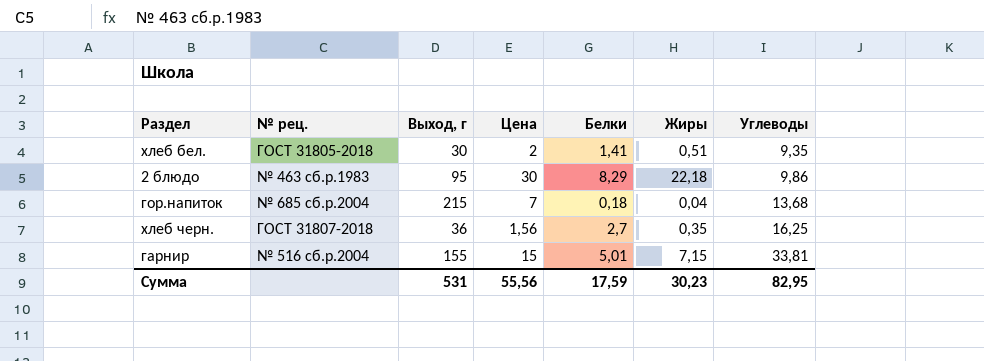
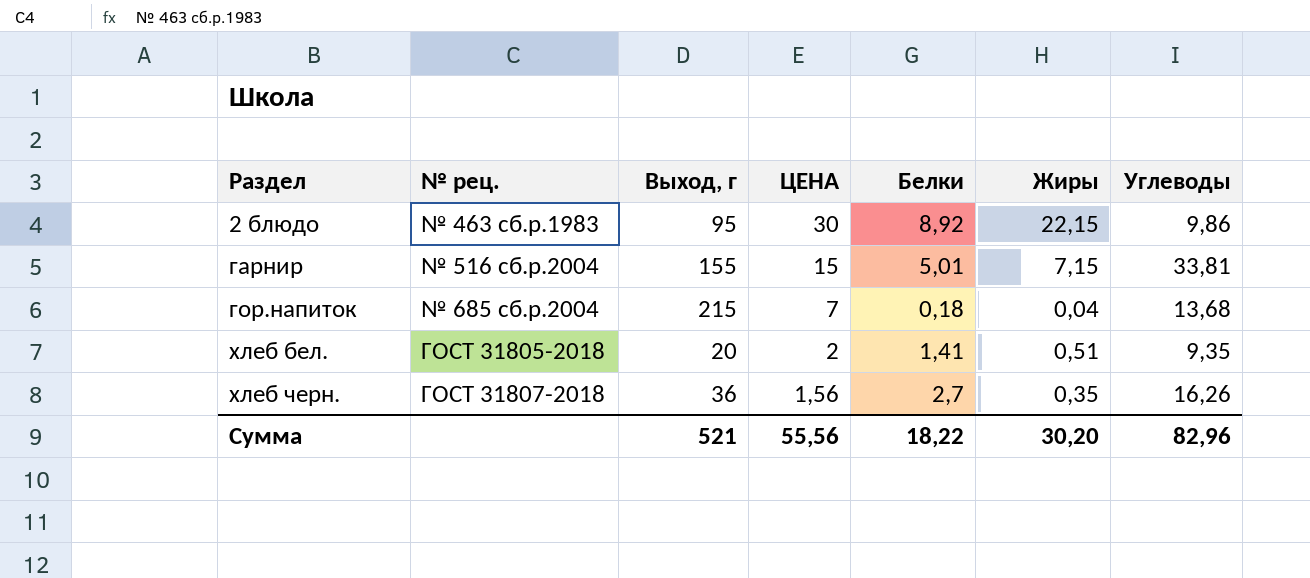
row order: Углеводы ascending -> Раздел ascending
column name: Цена -> ЦЕНА
2 блюдо | Белки: 8,29 -> 8,92
2 блюдо | Жиры: 22,18 -> 22,15
хлеб бел. | Выход, г: 30 -> 20
хлеб черн. | Углеводы: 16,25 -> 16,26
Сумма | Выход, г: 531 -> 521
Сумма | Белки: 17,59 -> 18,22
Сумма | Жиры: 30,23 -> 30,20
Сумма | Углеводы: 82,95 -> 82,96

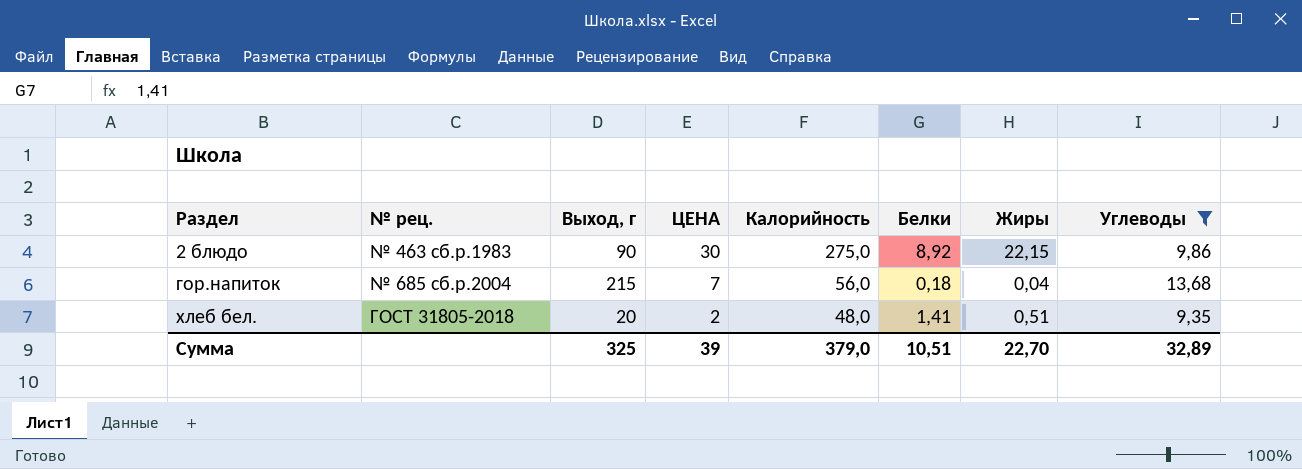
filter: none -> Углеводы <= 13,68
column Калорийность | position: none -> 5
2 блюдо | Выход, г: 95 -> 90
Сумма | Выход, г: 521 -> 325
Сумма | ЦЕНА: 55,56 -> 39
Сумма | Белки: 18,22 -> 10,51
Сумма | Жиры: 30,20 -> 22,70
Сумма | Углеводы: 82,96 -> 32,89

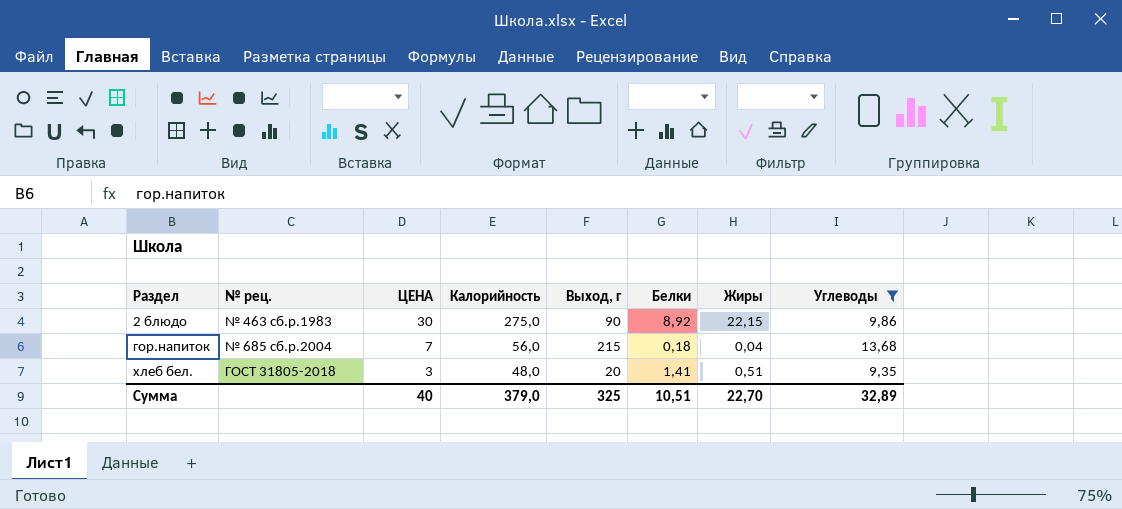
column Выход, г | position: 3 -> 5
хлеб бел. | ЦЕНА: 2 -> 3
Сумма | ЦЕНА: 39 -> 40

